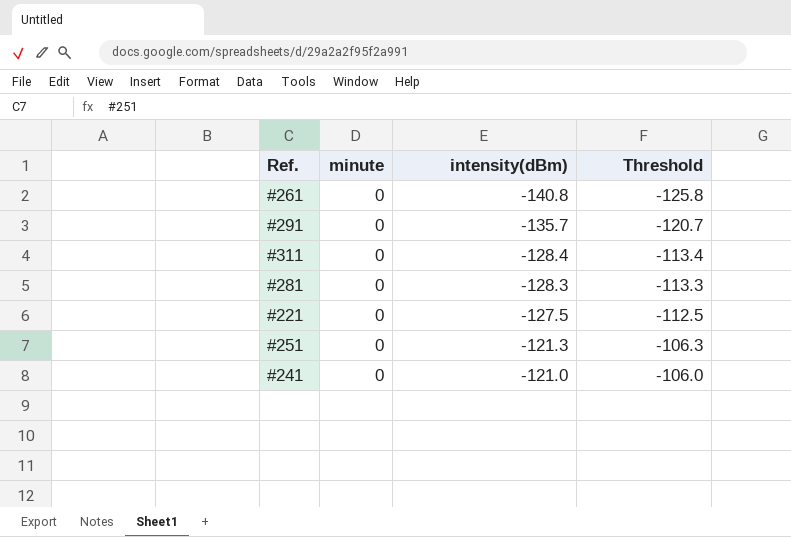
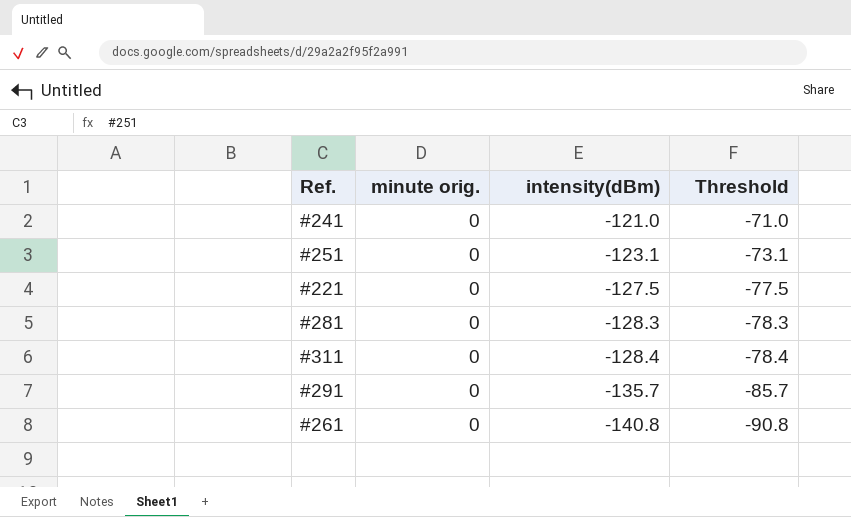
row order: intensity(dBm) ascending -> intensity(dBm) descending
column name: minute -> minute orig.
column Threshold | formula: [intensity(dBm)] + 15 -> [intensity(dBm)] + 50
#251 | intensity(dBm): -121.3 -> -123.1

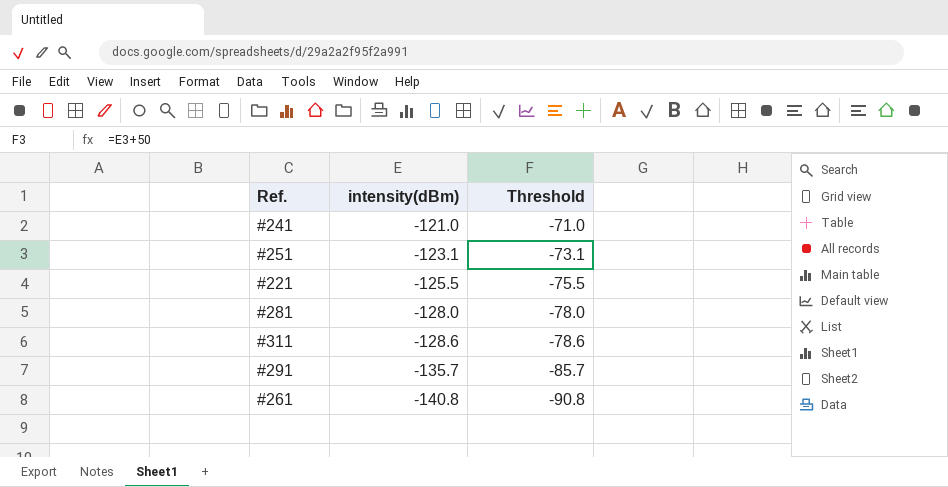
column minute orig. | position: 2 -> none
#221 | intensity(dBm): -127.5 -> -125.5
#221 | Threshold: -77.5 -> -75.5
#281 | intensity(dBm): -128.3 -> -128.0
#281 | Threshold: -78.3 -> -78.0
#311 | intensity(dBm): -128.4 -> -128.6
#311 | Threshold: -78.4 -> -78.6

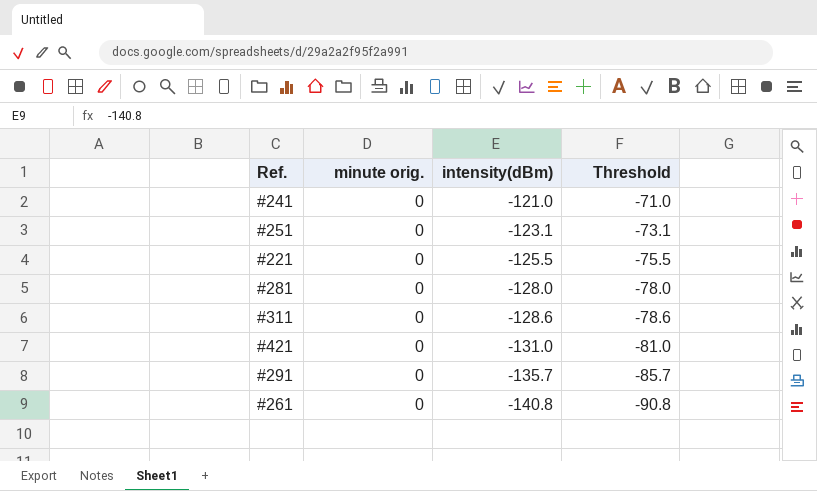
column minute orig. | position: none -> 2
row #421: none -> 0 | -131.0 | -81.0

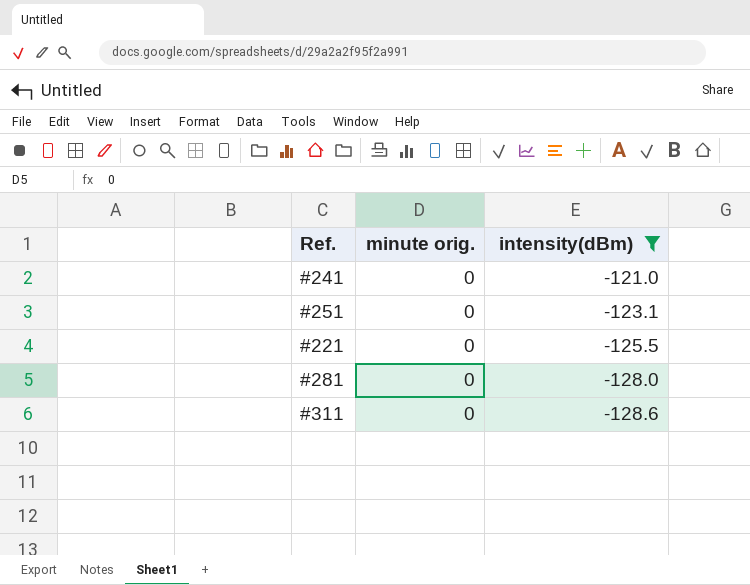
filter: none -> intensity(dBm) >= -128.6
column Threshold | formula: [intensity(dBm)] + 50 -> none

